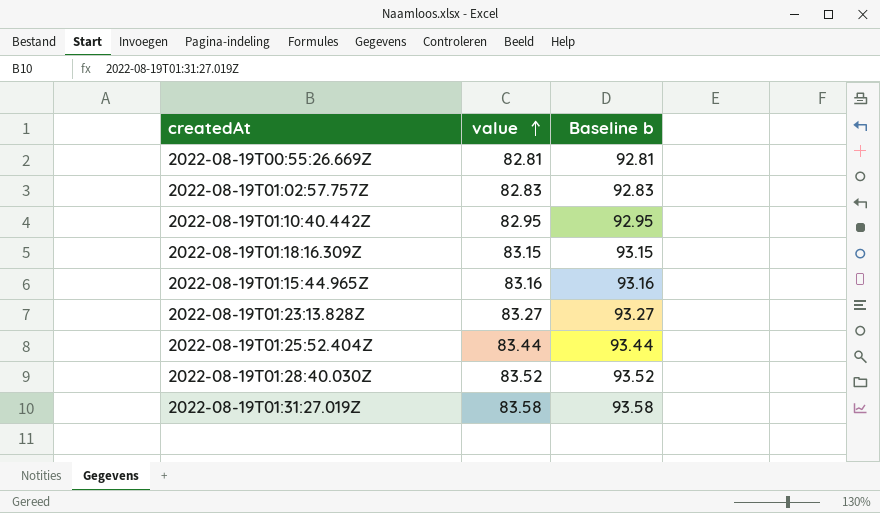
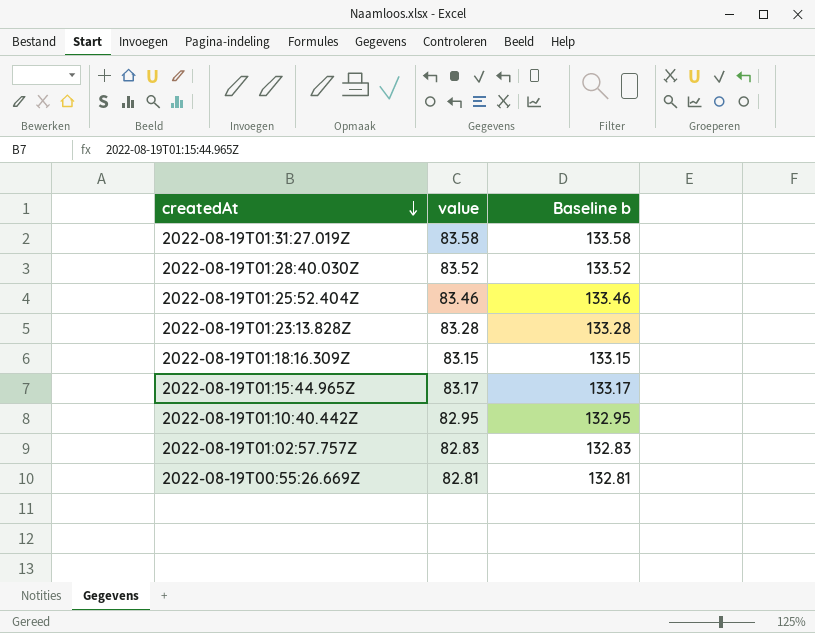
row order: value ascending -> createdAt descending
column Baseline b | formula: [value] + 10 -> [value] + 50
2022-08-19T01:25:52.404Z | value: 83.44 -> 83.46
2022-08-19T01:23:13.828Z | value: 83.27 -> 83.28
2022-08-19T01:15:44.965Z | value: 83.16 -> 83.17

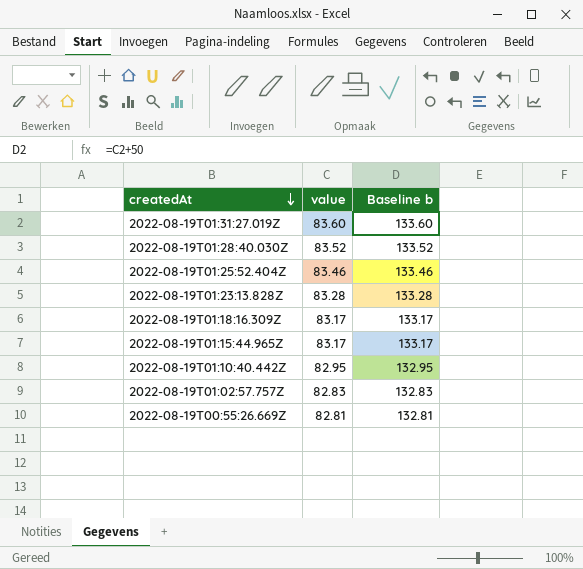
2022-08-19T01:31:27.019Z | value: 83.58 -> 83.60
2022-08-19T01:31:27.019Z | Baseline b: 133.58 -> 133.60
2022-08-19T01:18:16.309Z | value: 83.15 -> 83.17
2022-08-19T01:18:16.309Z | Baseline b: 133.15 -> 133.17

